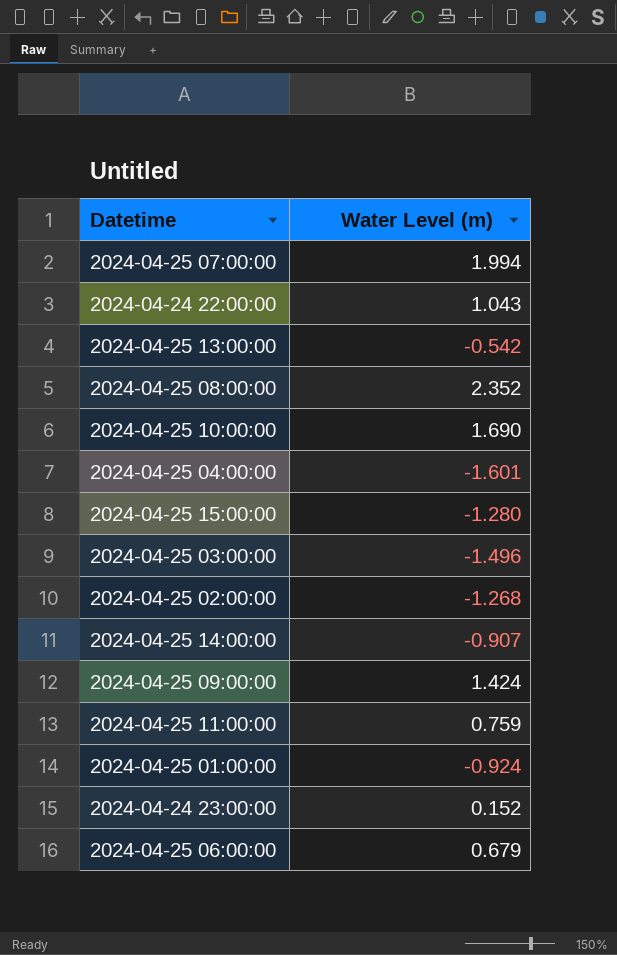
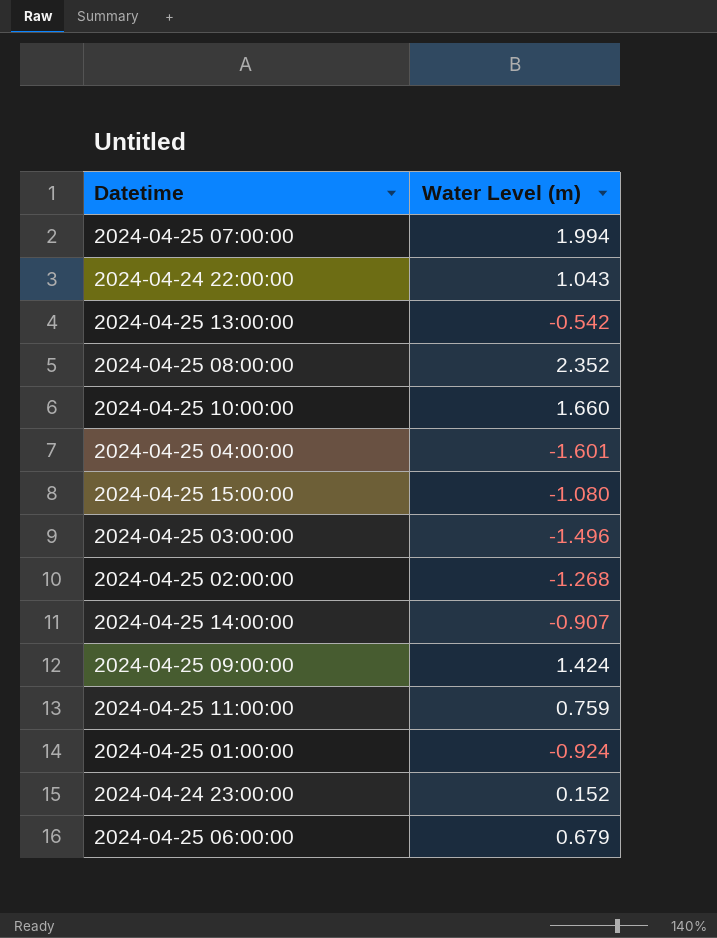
2024-04-25 10:00:00 | Water Level (m): 1.690 -> 1.660
2024-04-25 15:00:00 | Water Level (m): -1.280 -> -1.080

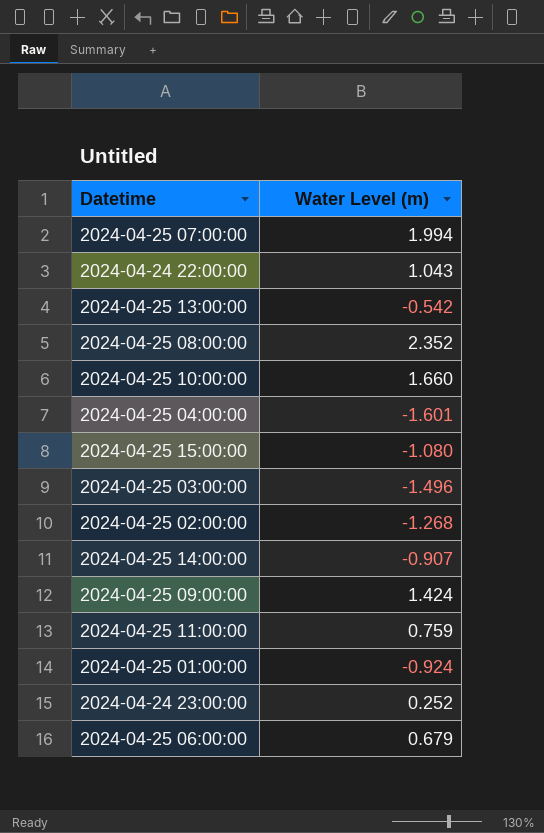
2024-04-24 23:00:00 | Water Level (m): 0.152 -> 0.252

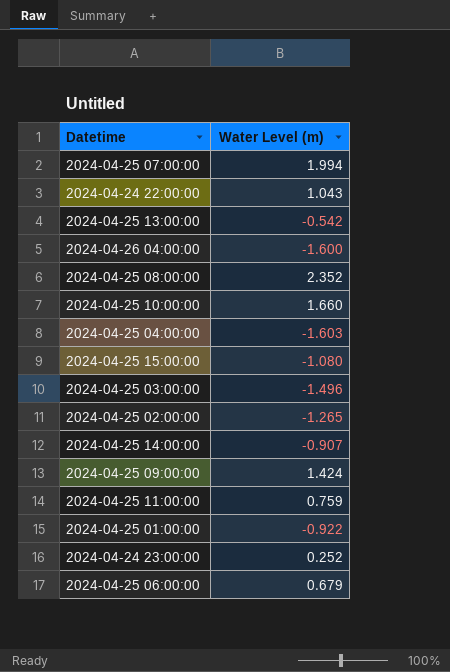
row 2024-04-26 04:00:00: none -> -1.600
2024-04-25 04:00:00 | Water Level (m): -1.601 -> -1.603
2024-04-25 02:00:00 | Water Level (m): -1.268 -> -1.265
2024-04-25 01:00:00 | Water Level (m): -0.924 -> -0.922

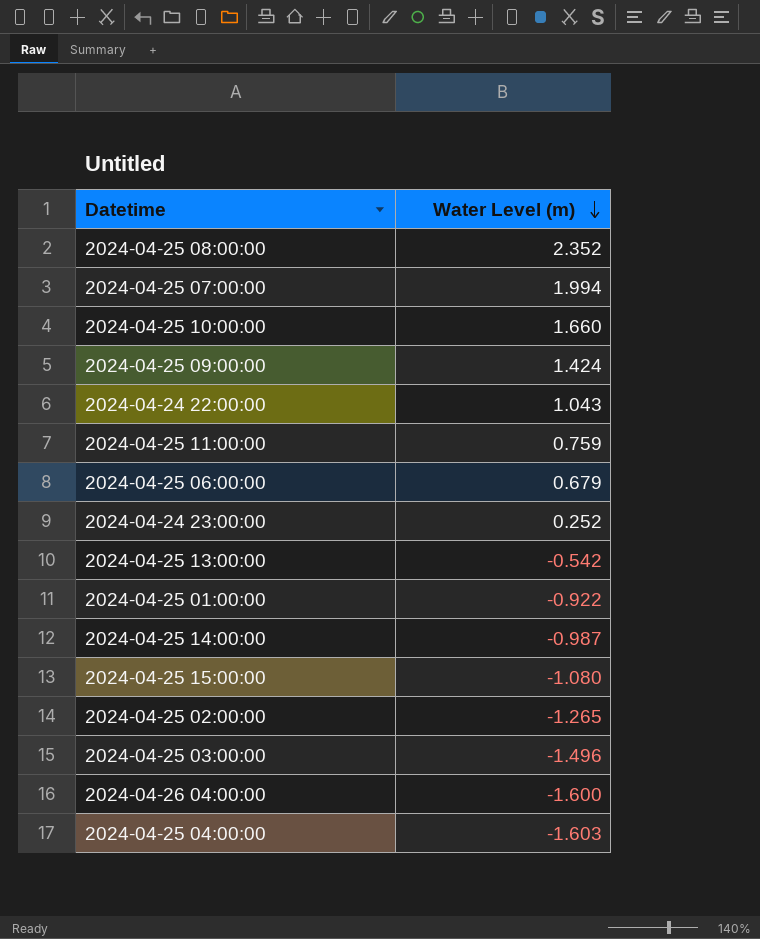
row order: none -> Water Level (m) descending
2024-04-25 14:00:00 | Water Level (m): -0.907 -> -0.987

